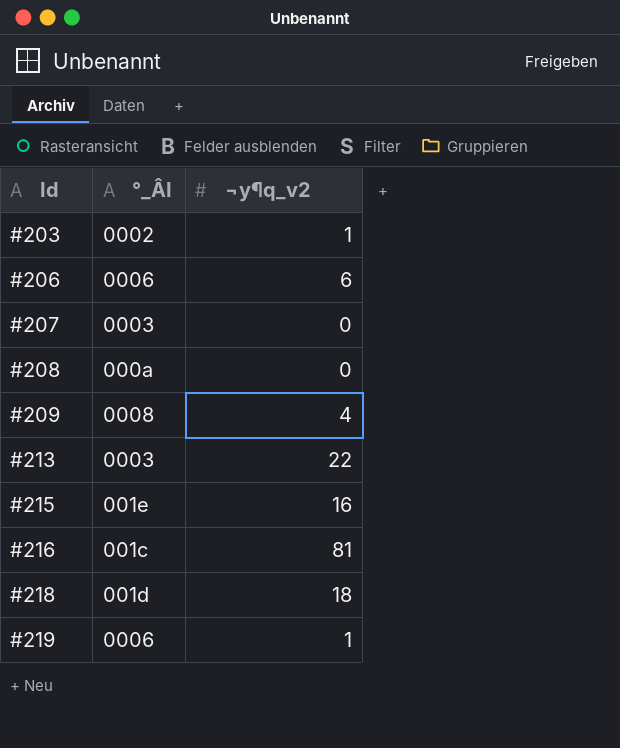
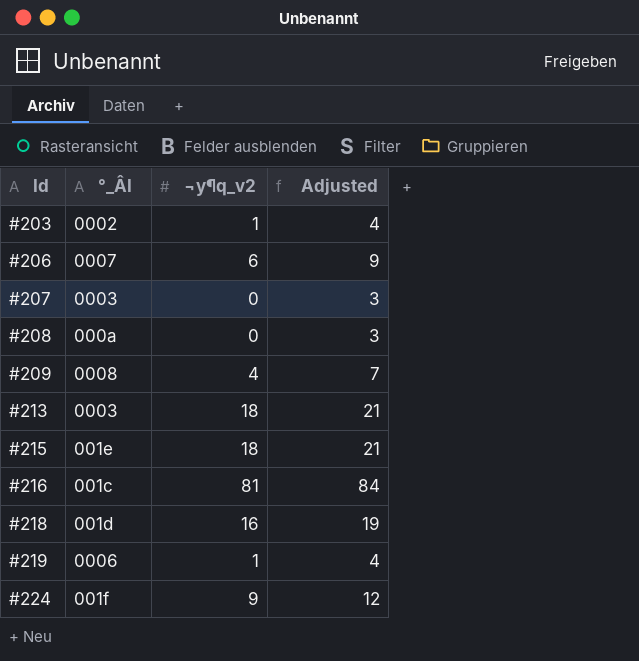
column Adjusted | formula: none -> [¬y¶q_v2] + 3
#206 | °_ÂI: 0006 -> 0007
#213 | ¬y¶q_v2: 22 -> 18
#215 | ¬y¶q_v2: 16 -> 18
#218 | ¬y¶q_v2: 18 -> 16
row #224: none -> 001f | 9 | 12

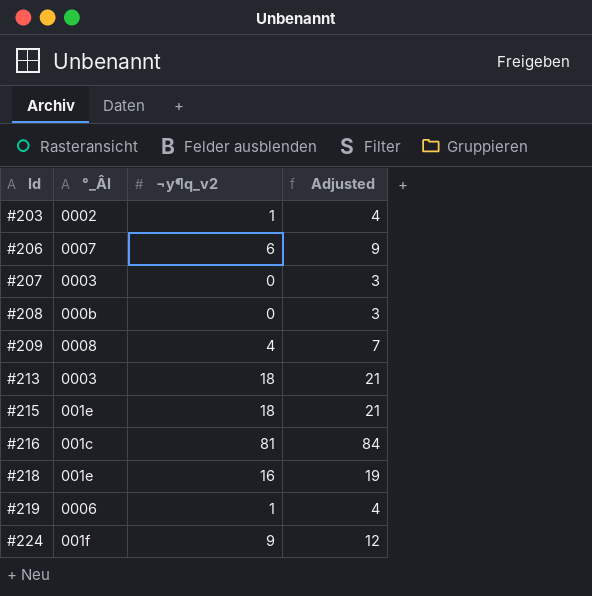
#208 | °_ÂI: 000a -> 000b
#218 | °_ÂI: 001d -> 001e

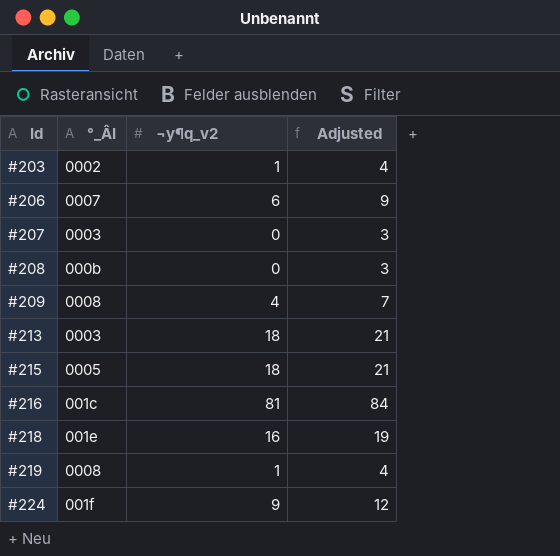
#215 | °_ÂI: 001e -> 0005
#219 | °_ÂI: 0006 -> 0008

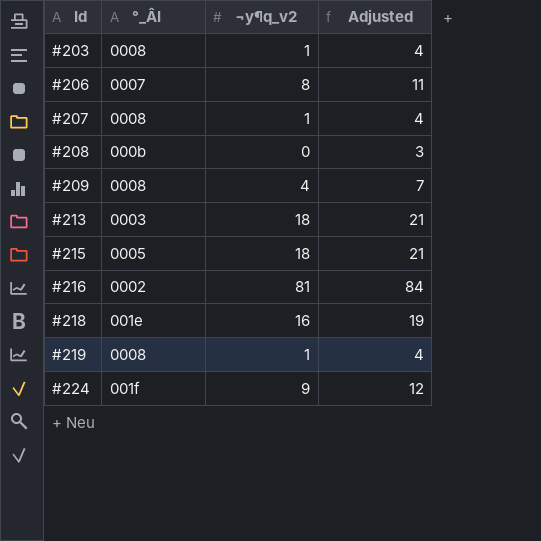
#203 | °_ÂI: 0002 -> 0008
#206 | ¬y¶q_v2: 6 -> 8
#206 | Adjusted: 9 -> 11
#207 | °_ÂI: 0003 -> 0008
#207 | ¬y¶q_v2: 0 -> 1
#207 | Adjusted: 3 -> 4
#216 | °_ÂI: 001c -> 0002

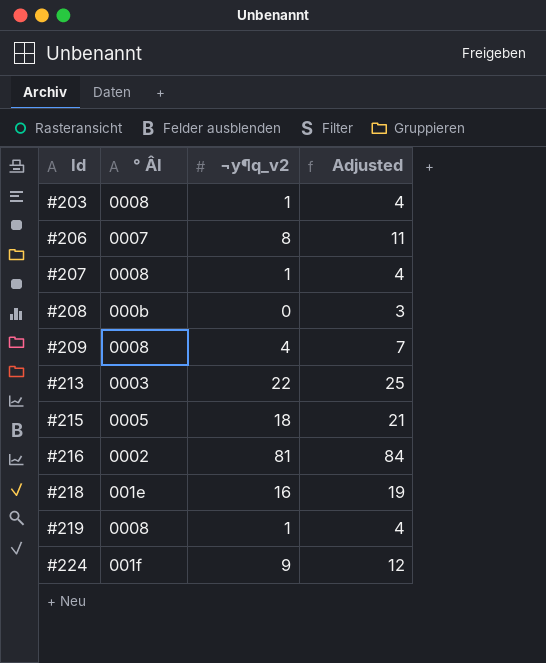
column name: °_ÂI -> ° ÂI
#213 | ¬y¶q_v2: 18 -> 22
#213 | Adjusted: 21 -> 25

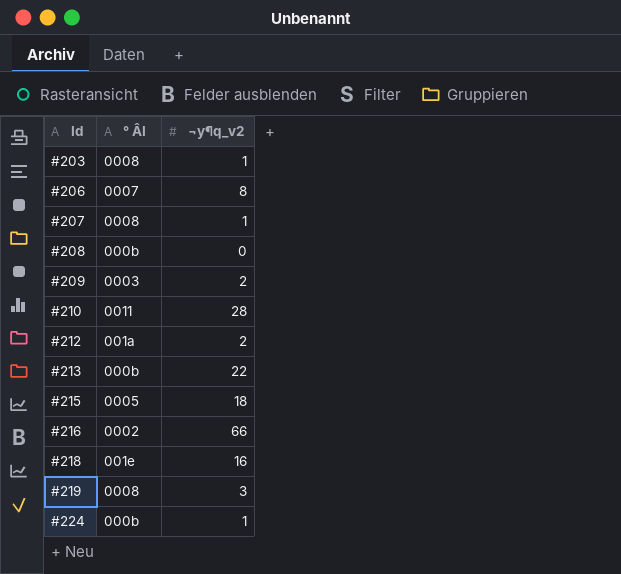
column Adjusted | formula: [¬y¶q_v2] + 3 -> none
#209 | ° ÂI: 0008 -> 0003
#209 | ¬y¶q_v2: 4 -> 2
row #210: none -> 0011 | 28
row #212: none -> 001a | 2
#213 | ° ÂI: 0003 -> 000b
#216 | ¬y¶q_v2: 81 -> 66
#219 | ¬y¶q_v2: 1 -> 3
#224 | ° ÂI: 001f -> 000b
#224 | ¬y¶q_v2: 9 -> 1

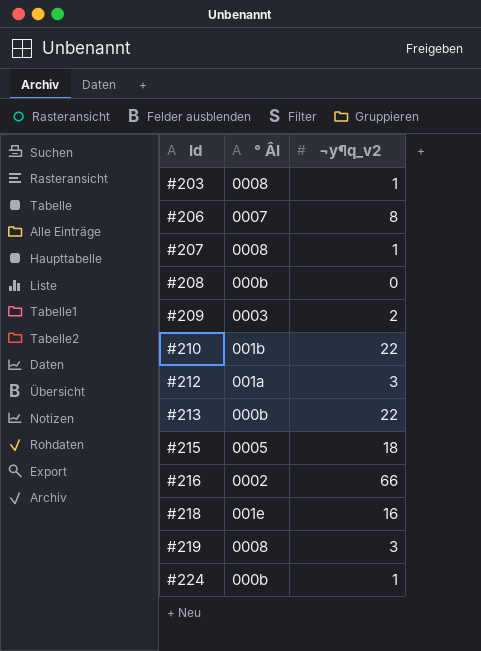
#210 | ° ÂI: 0011 -> 001b
#210 | ¬y¶q_v2: 28 -> 22
#212 | ¬y¶q_v2: 2 -> 3

